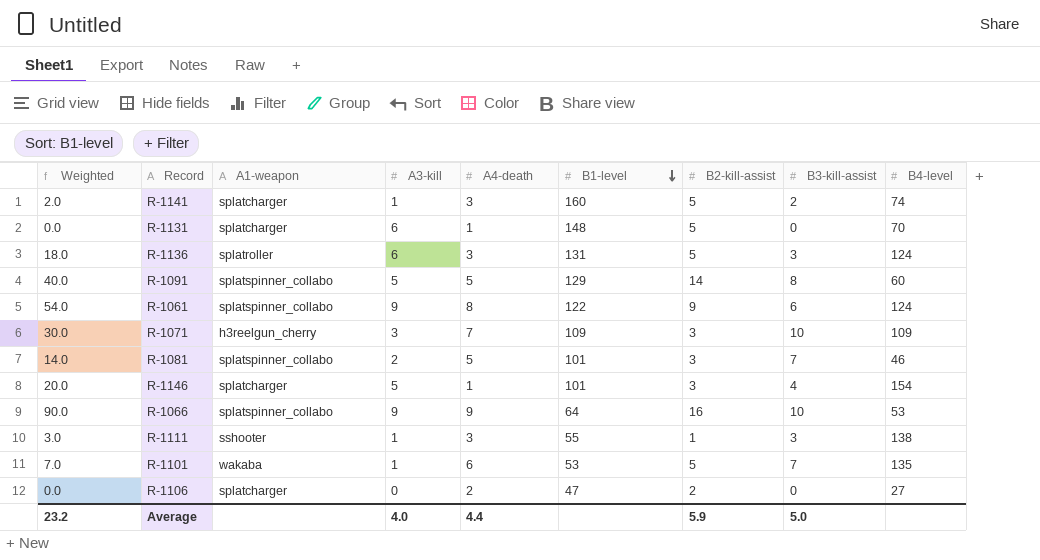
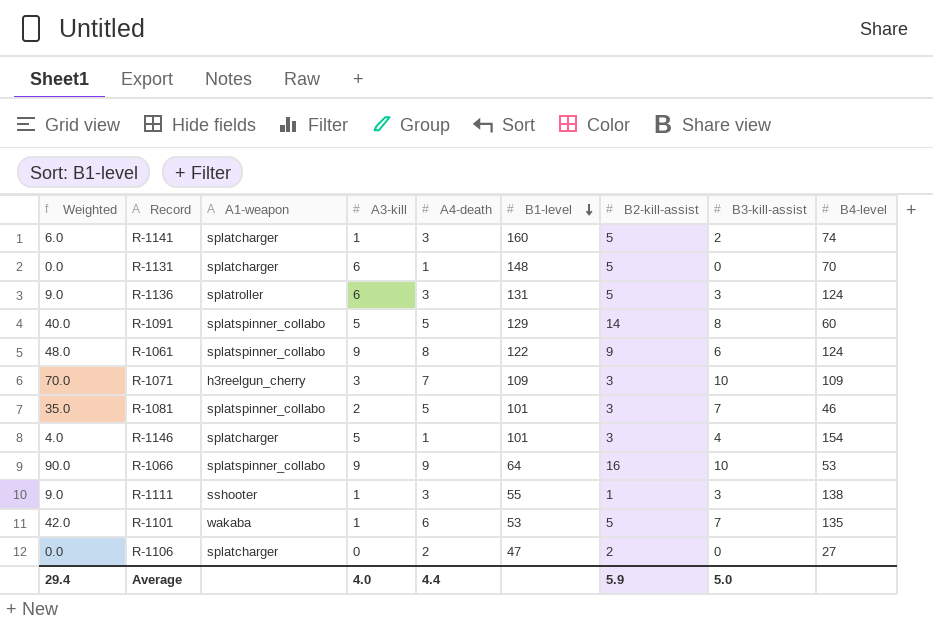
column Weighted | formula: [A3-kill] * [B3-kill-assist] -> [A4-death] * [B3-kill-assist]
Average | Weighted: 23.2 -> 29.4

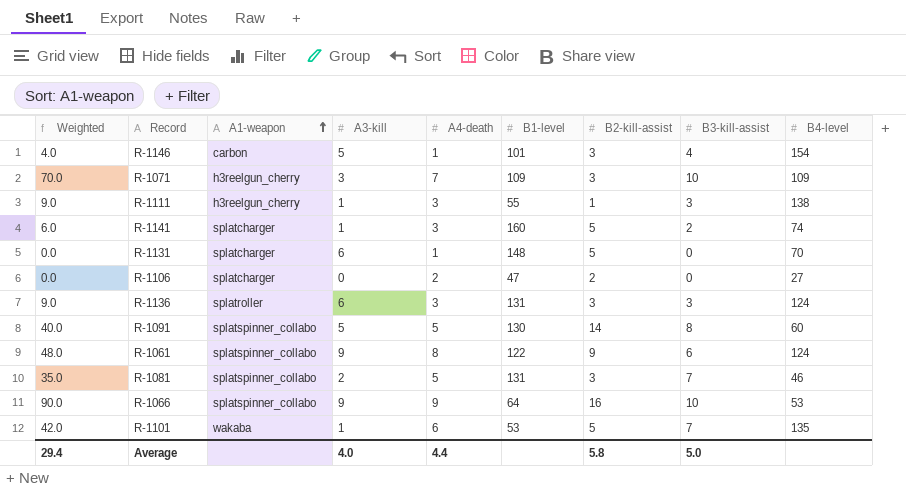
row order: B1-level descending -> A1-weapon ascending
R-1146 | A1-weapon: splatcharger -> carbon
R-1111 | A1-weapon: sshooter -> h3reelgun_cherry
R-1136 | B2-kill-assist: 5 -> 3
R-1091 | B1-level: 129 -> 130
R-1081 | B1-level: 101 -> 131
Average | B2-kill-assist: 5.9 -> 5.8

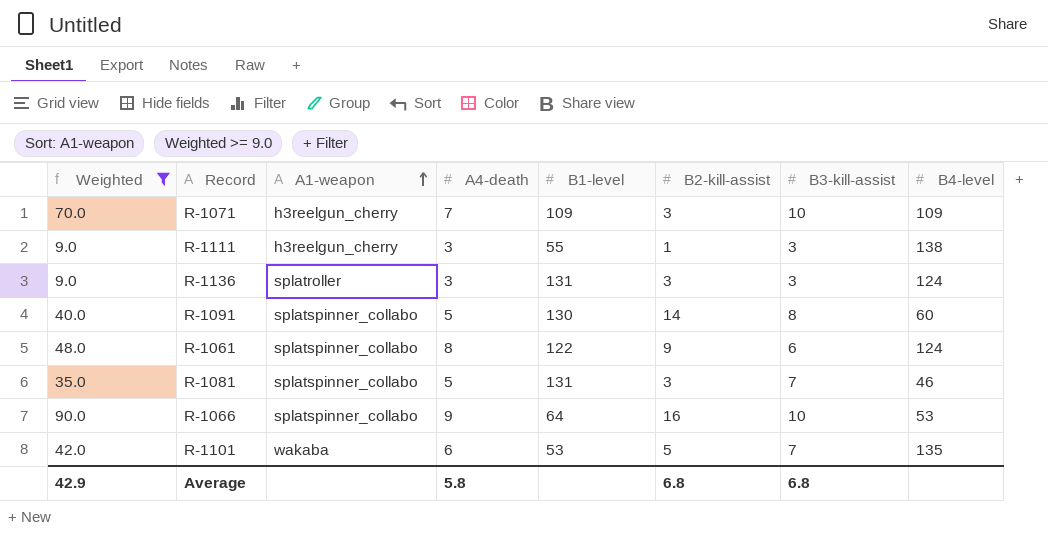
filter: none -> Weighted >= 9.0
column A3-kill | position: 4 -> none
Average | Weighted: 29.4 -> 42.9
Average | A4-death: 4.4 -> 5.8
Average | B2-kill-assist: 5.8 -> 6.8
Average | B3-kill-assist: 5.0 -> 6.8

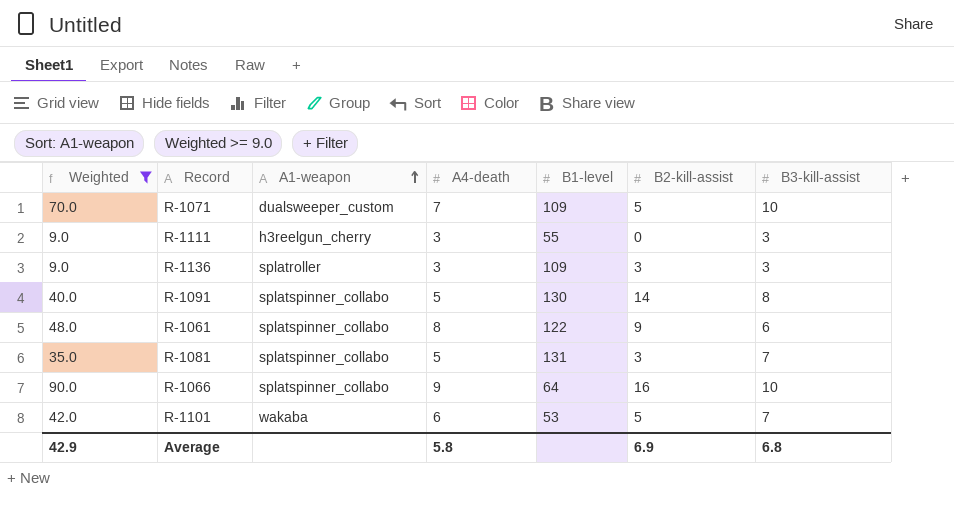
column B4-level | position: 8 -> none
R-1071 | A1-weapon: h3reelgun_cherry -> dualsweeper_custom
R-1071 | B2-kill-assist: 3 -> 5
R-1111 | B2-kill-assist: 1 -> 0
R-1136 | B1-level: 131 -> 109
Average | B2-kill-assist: 6.8 -> 6.9

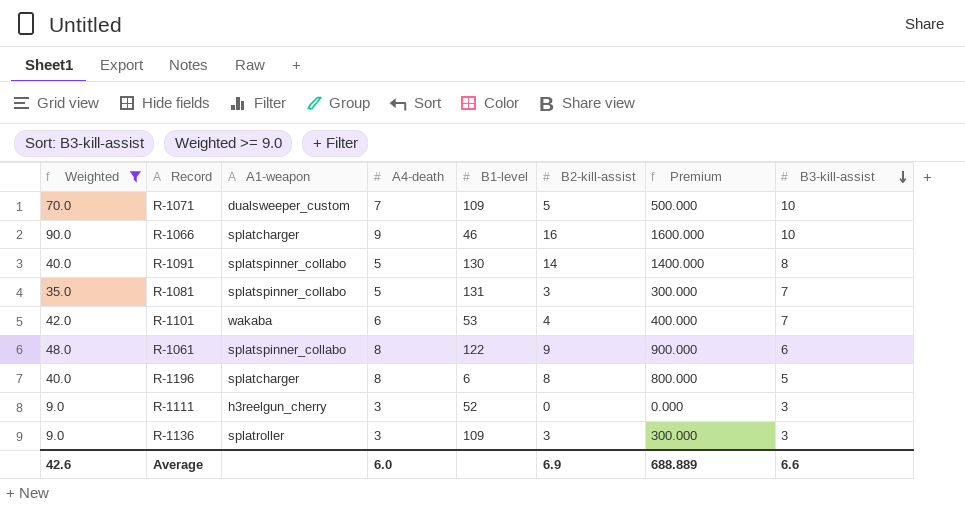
row order: A1-weapon ascending -> B3-kill-assist descending
column Premium | formula: none -> [B2-kill-assist] * 100
R-1066 | A1-weapon: splatspinner_collabo -> splatcharger
R-1066 | B1-level: 64 -> 46
R-1101 | B2-kill-assist: 5 -> 4
row R-1196: none -> 40.0 | splatcharger | 8 | 6 | 8 | 800.000 | 5
R-1111 | B1-level: 55 -> 52
Average | Weighted: 42.9 -> 42.6
Average | A4-death: 5.8 -> 6.0
Average | B3-kill-assist: 6.8 -> 6.6

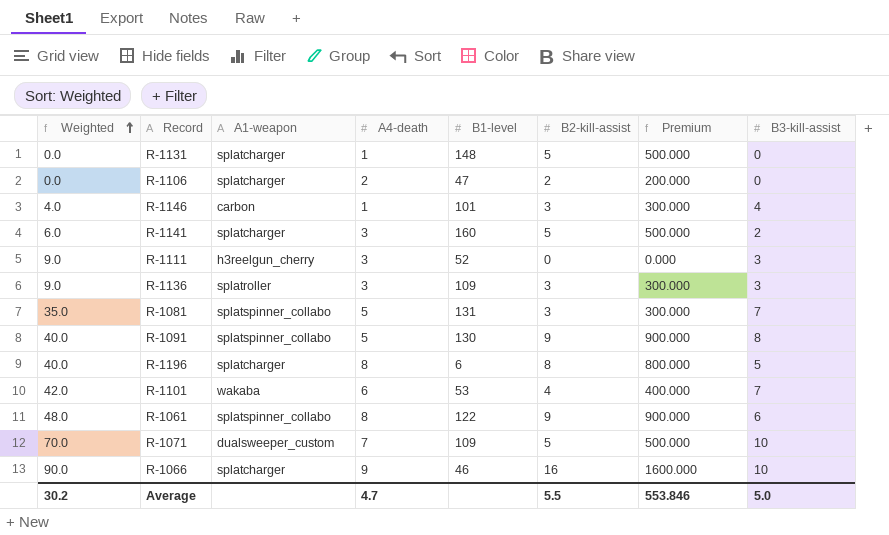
filter: Weighted >= 9.0 -> none
row order: B3-kill-assist descending -> Weighted ascending
R-1091 | B2-kill-assist: 14 -> 9
R-1091 | Premium: 1400.000 -> 900.000
Average | Weighted: 42.6 -> 30.2
Average | A4-death: 6.0 -> 4.7
Average | B2-kill-assist: 6.9 -> 5.5
Average | Premium: 688.889 -> 553.846
Average | B3-kill-assist: 6.6 -> 5.0

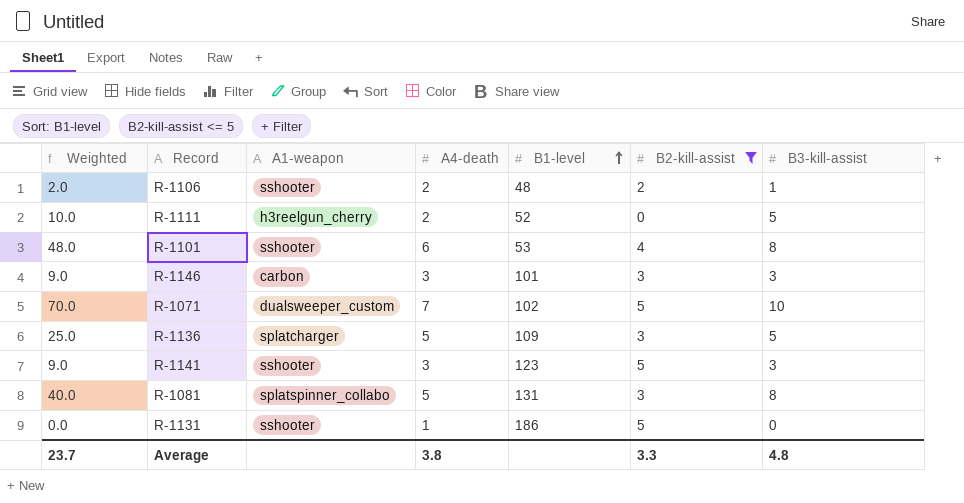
filter: none -> B2-kill-assist <= 5
row order: Weighted ascending -> B1-level ascending
column Premium | formula: [B2-kill-assist] * 100 -> none
R-1106 | Weighted: 0.0 -> 2.0
R-1106 | A1-weapon: splatcharger -> sshooter
R-1106 | B1-level: 47 -> 48
R-1106 | B3-kill-assist: 0 -> 1
R-1111 | Weighted: 9.0 -> 10.0
R-1111 | A4-death: 3 -> 2
R-1111 | B3-kill-assist: 3 -> 5
R-1101 | Weighted: 42.0 -> 48.0
R-1101 | A1-weapon: wakaba -> sshooter
R-1101 | B3-kill-assist: 7 -> 8
R-1146 | Weighted: 4.0 -> 9.0
R-1146 | A4-death: 1 -> 3
R-1146 | B3-kill-assist: 4 -> 3
R-1071 | B1-level: 109 -> 102
R-1136 | Weighted: 9.0 -> 25.0
R-1136 | A1-weapon: splatroller -> splatcharger
R-1136 | A4-death: 3 -> 5
R-1136 | B3-kill-assist: 3 -> 5
R-1141 | Weighted: 6.0 -> 9.0
R-1141 | A1-weapon: splatcharger -> sshooter
R-1141 | B1-level: 160 -> 123
R-1141 | B3-kill-assist: 2 -> 3
R-1081 | Weighted: 35.0 -> 40.0
R-1081 | B3-kill-assist: 7 -> 8
R-1131 | A1-weapon: splatcharger -> sshooter
R-1131 | B1-level: 148 -> 186
Average | Weighted: 30.2 -> 23.7
Average | A4-death: 4.7 -> 3.8
Average | B2-kill-assist: 5.5 -> 3.3
Average | B3-kill-assist: 5.0 -> 4.8

